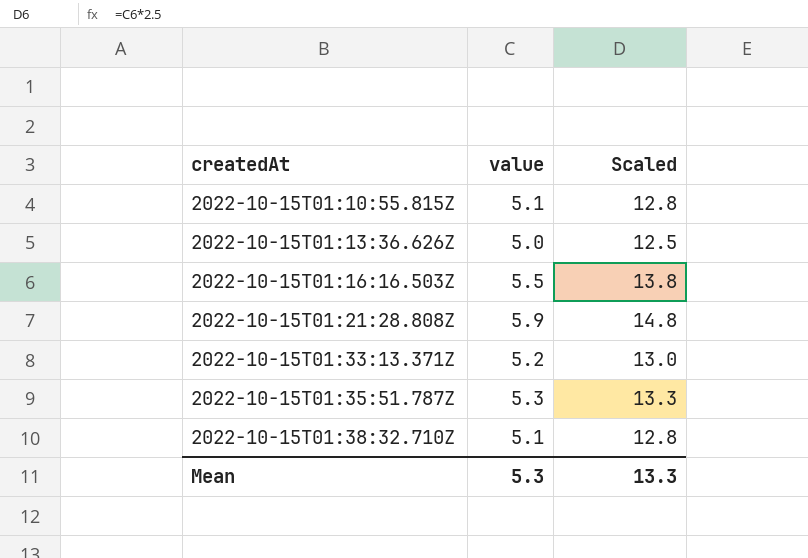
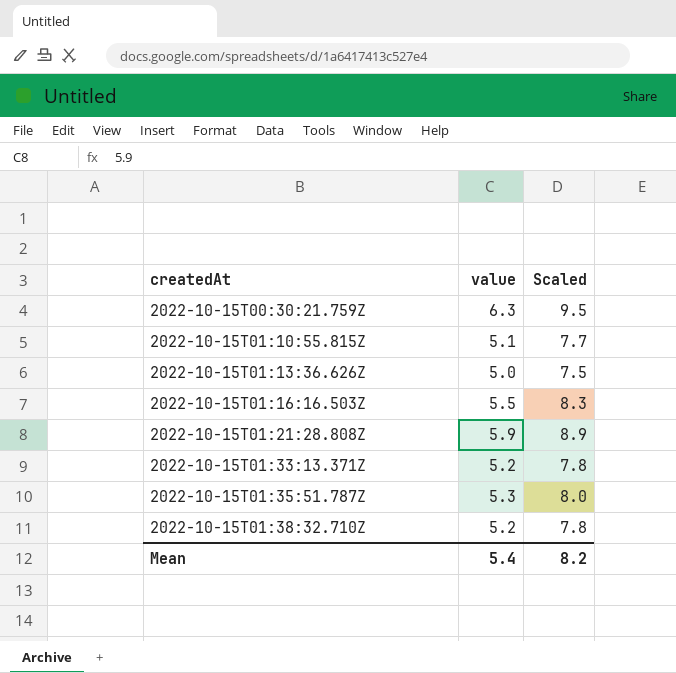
column Scaled | formula: [value] * 2.5 -> [value] * 1.5
row 2022-10-15T00:30:21.759Z: none -> 6.3 | 9.5
2022-10-15T01:38:32.710Z | value: 5.1 -> 5.2
Mean | value: 5.3 -> 5.4
Mean | Scaled: 13.3 -> 8.2

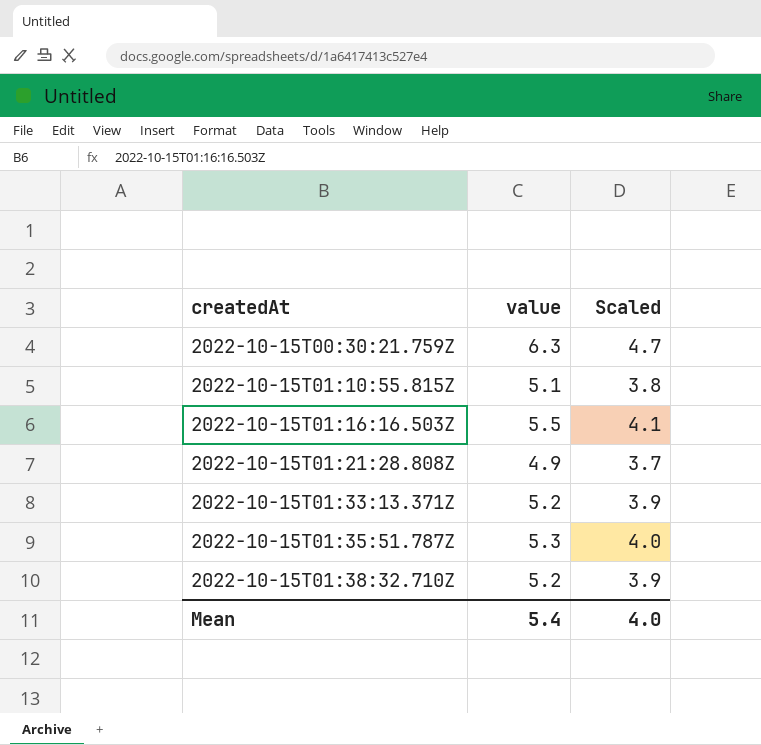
column Scaled | formula: [value] * 1.5 -> [value] * 0.75
row 2022-10-15T01:13:36.626Z: 5.0 | 7.5 -> none
2022-10-15T01:21:28.808Z | value: 5.9 -> 4.9
Mean | Scaled: 8.2 -> 4.0

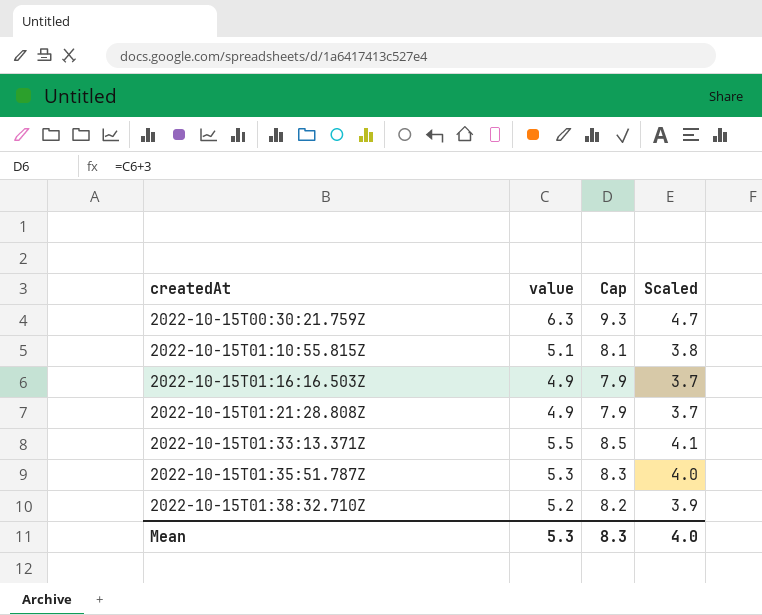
column Cap | formula: none -> [value] + 3
2022-10-15T01:16:16.503Z | value: 5.5 -> 4.9
2022-10-15T01:16:16.503Z | Scaled: 4.1 -> 3.7
2022-10-15T01:33:13.371Z | value: 5.2 -> 5.5
2022-10-15T01:33:13.371Z | Scaled: 3.9 -> 4.1
Mean | value: 5.4 -> 5.3

